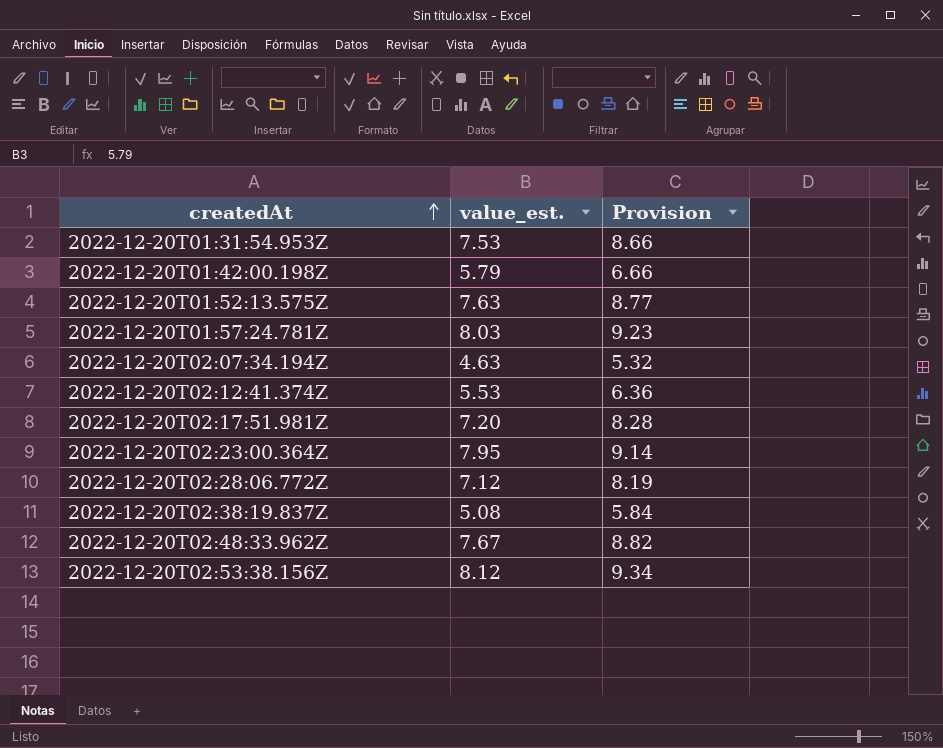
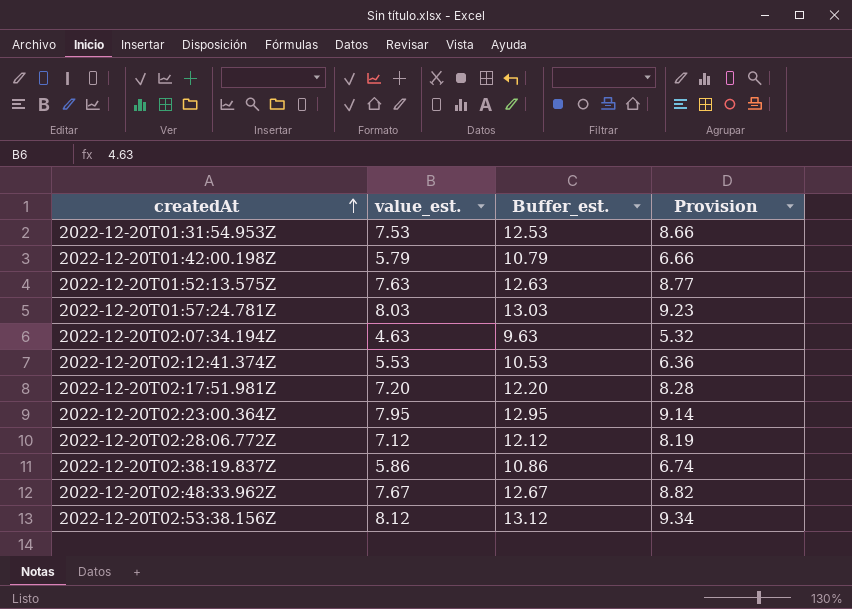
column Buffer_est. | formula: none -> [value_est.] + 5
2022-12-20T02:38:19.837Z | value_est.: 5.08 -> 5.86
2022-12-20T02:38:19.837Z | Provision: 5.84 -> 6.74

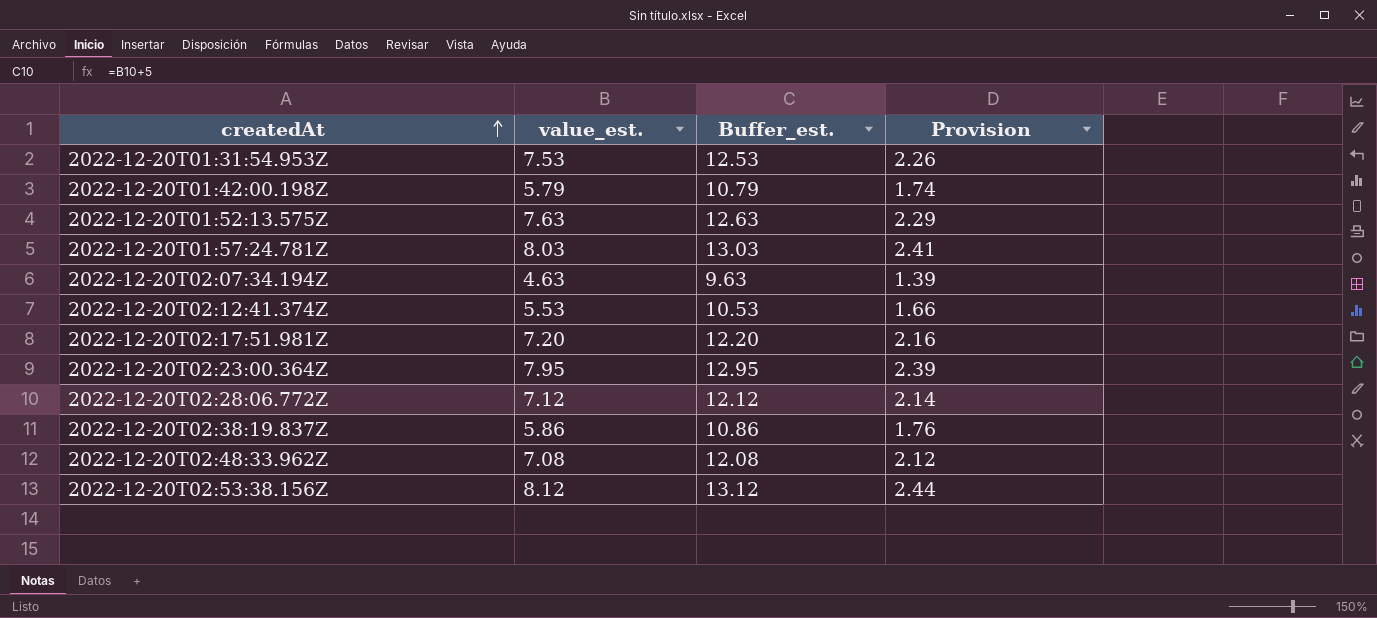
column Provision | formula: [value_est.] * 1.15 -> [value_est.] * 0.3
2022-12-20T02:48:33.962Z | value_est.: 7.67 -> 7.08
2022-12-20T02:48:33.962Z | Buffer_est.: 12.67 -> 12.08

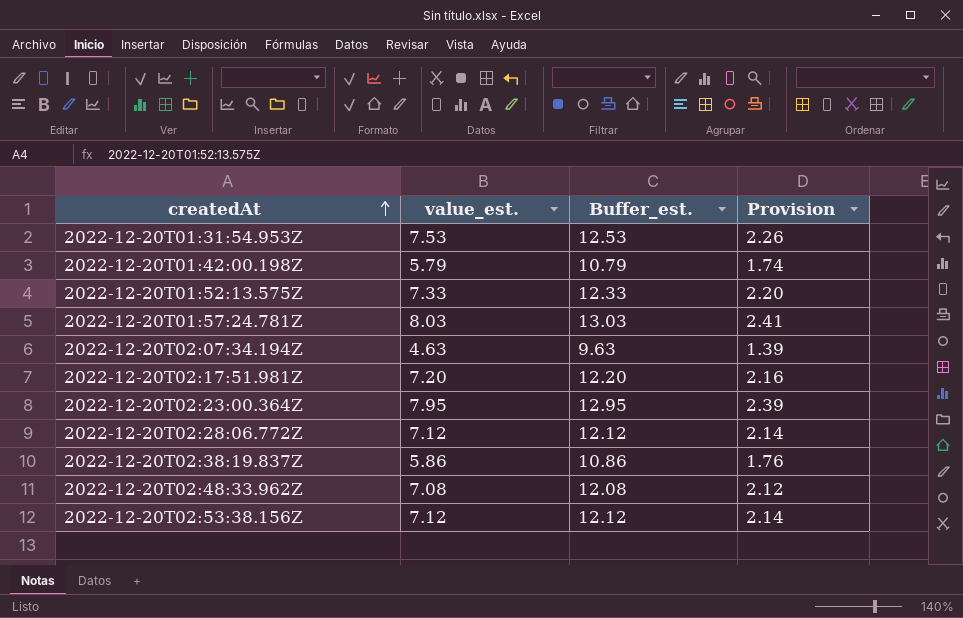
row 2022-12-20T02:12:41.374Z: 5.53 | 10.53 | 1.66 -> none
2022-12-20T01:52:13.575Z | value_est.: 7.63 -> 7.33
2022-12-20T01:52:13.575Z | Buffer_est.: 12.63 -> 12.33
2022-12-20T01:52:13.575Z | Provision: 2.29 -> 2.20
2022-12-20T02:53:38.156Z | value_est.: 8.12 -> 7.12
2022-12-20T02:53:38.156Z | Buffer_est.: 13.12 -> 12.12
2022-12-20T02:53:38.156Z | Provision: 2.44 -> 2.14

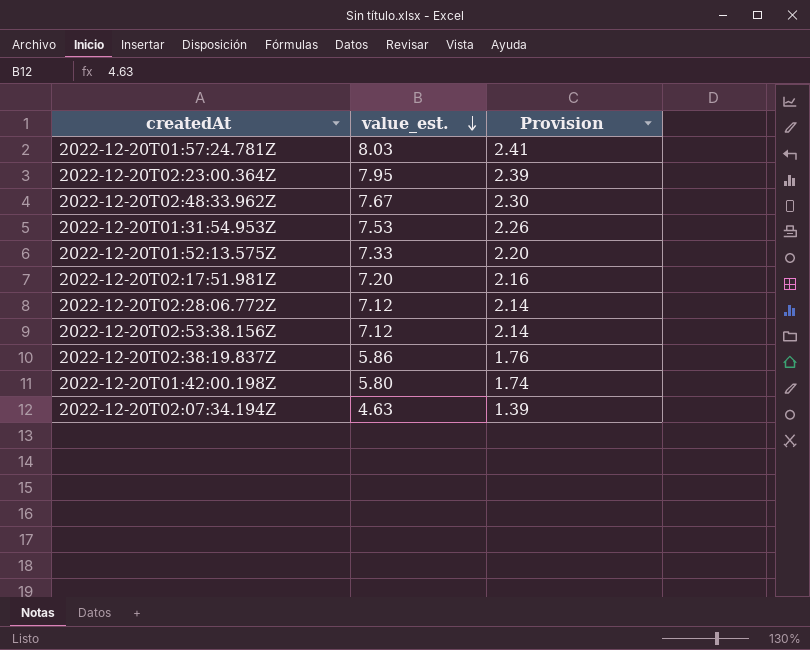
row order: createdAt ascending -> value_est. descending
column Buffer_est. | formula: [value_est.] + 5 -> none
2022-12-20T02:48:33.962Z | value_est.: 7.08 -> 7.67
2022-12-20T02:48:33.962Z | Provision: 2.12 -> 2.30
2022-12-20T01:42:00.198Z | value_est.: 5.79 -> 5.80

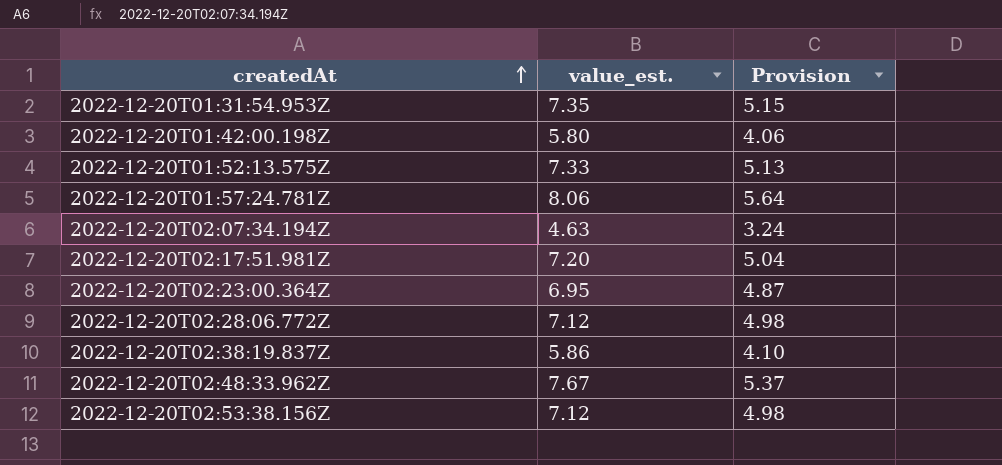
row order: value_est. descending -> createdAt ascending
column Provision | formula: [value_est.] * 0.3 -> [value_est.] * 0.7
2022-12-20T01:31:54.953Z | value_est.: 7.53 -> 7.35
2022-12-20T01:57:24.781Z | value_est.: 8.03 -> 8.06
2022-12-20T02:23:00.364Z | value_est.: 7.95 -> 6.95

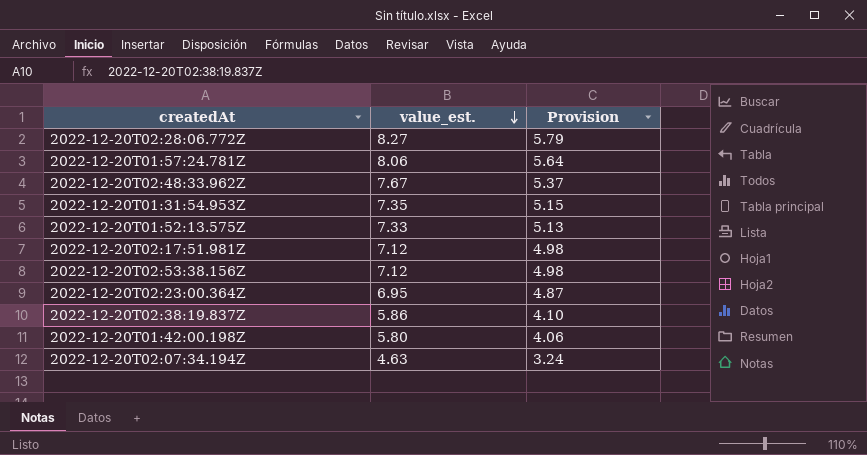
row order: createdAt ascending -> value_est. descending
2022-12-20T02:28:06.772Z | value_est.: 7.12 -> 8.27
2022-12-20T02:28:06.772Z | Provision: 4.98 -> 5.79
2022-12-20T02:17:51.981Z | value_est.: 7.20 -> 7.12
2022-12-20T02:17:51.981Z | Provision: 5.04 -> 4.98

